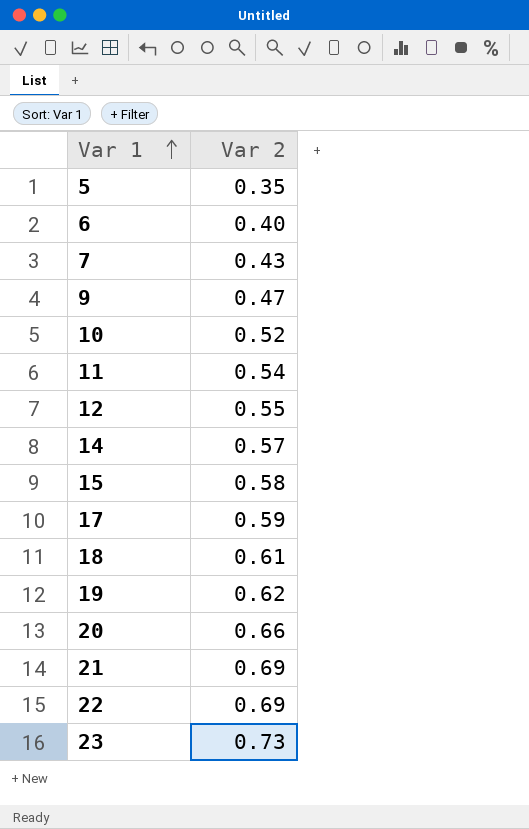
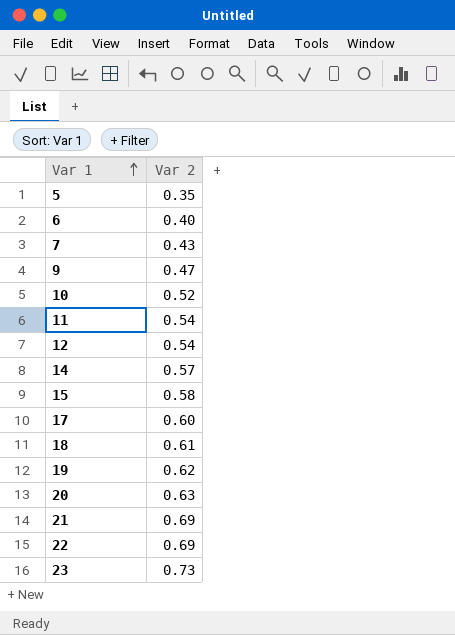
12 | Var 2: 0.55 -> 0.54
17 | Var 2: 0.59 -> 0.60
20 | Var 2: 0.66 -> 0.63

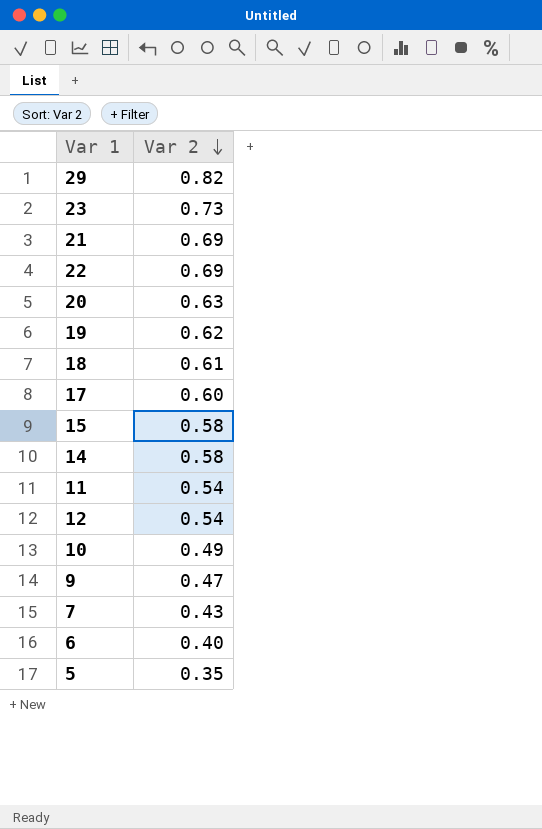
row order: Var 1 ascending -> Var 2 descending
row 29: none -> 0.82
14 | Var 2: 0.57 -> 0.58
10 | Var 2: 0.52 -> 0.49

